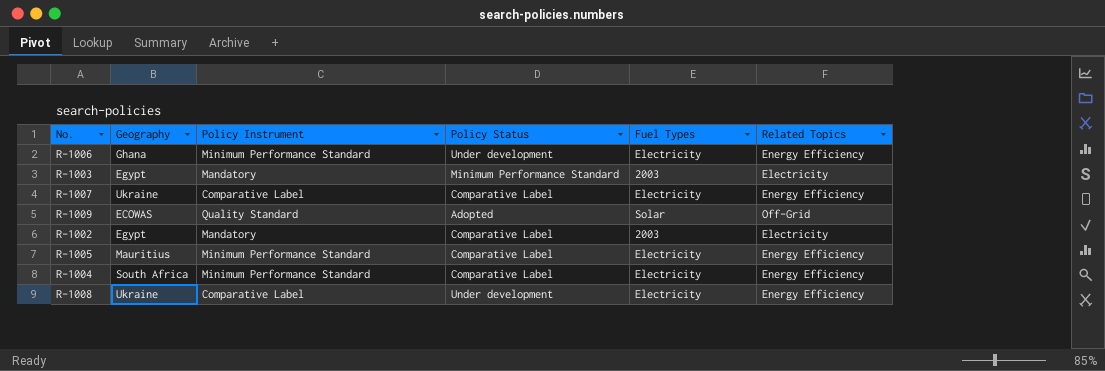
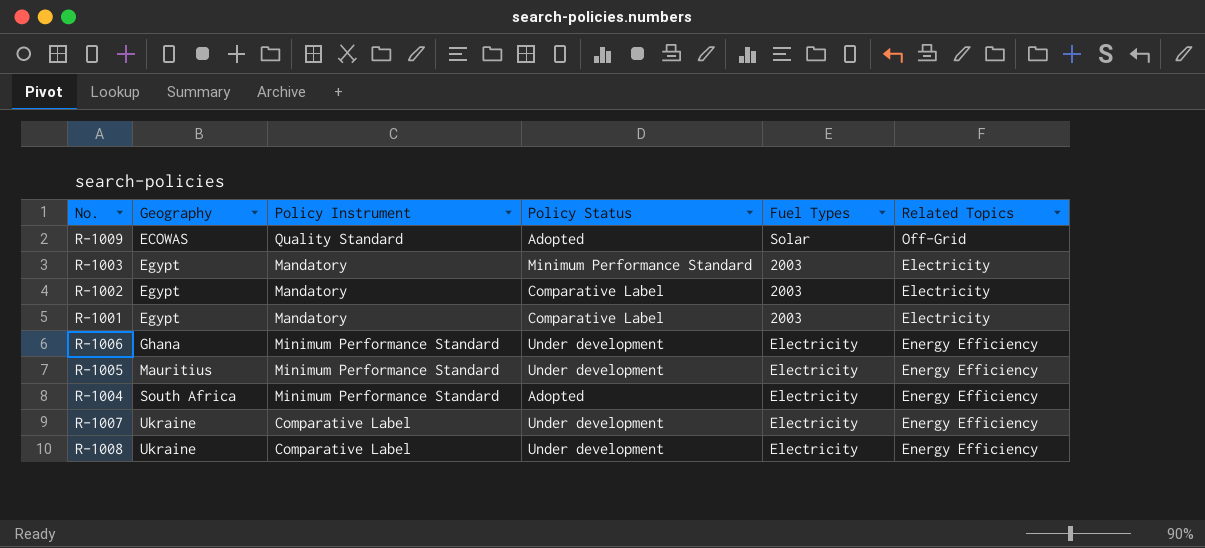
row order: none -> Geography ascending
row R-1001: none -> Egypt | Mandatory | Comparative Label | 2003 | Electricity
R-1005 | Policy Status: Comparative Label -> Under development
R-1004 | Policy Status: Comparative Label -> Adopted
R-1007 | Policy Status: Comparative Label -> Under development

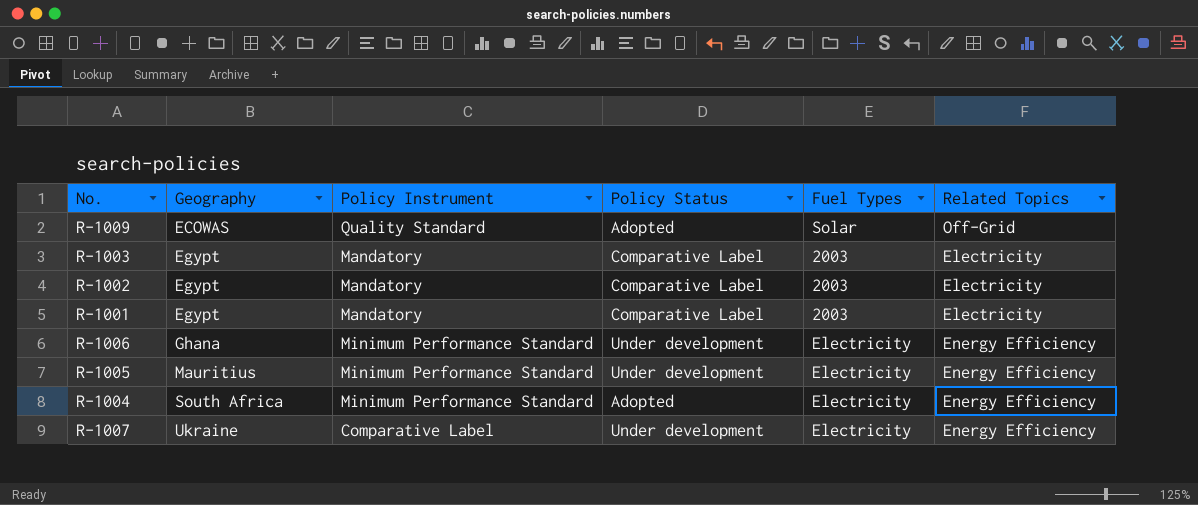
row R-1008: Ukraine | Comparative Label | Under development | Electricity | Energy Efficiency -> none
R-1003 | Policy Status: Minimum Performance Standard -> Comparative Label

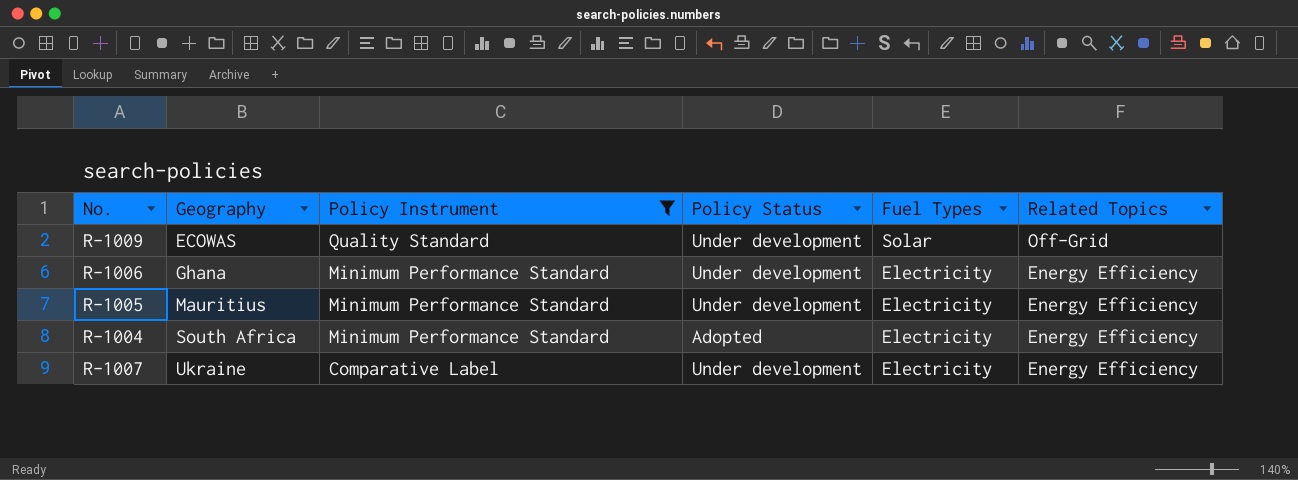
filter: none -> Policy Instrument != Mandatory
R-1009 | Policy Status: Adopted -> Under development

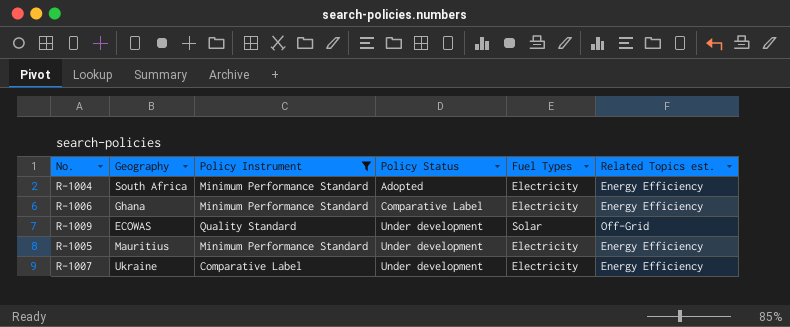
row order: Geography ascending -> Policy Status ascending
column name: Related Topics -> Related Topics est.
R-1006 | Policy Status: Under development -> Comparative Label

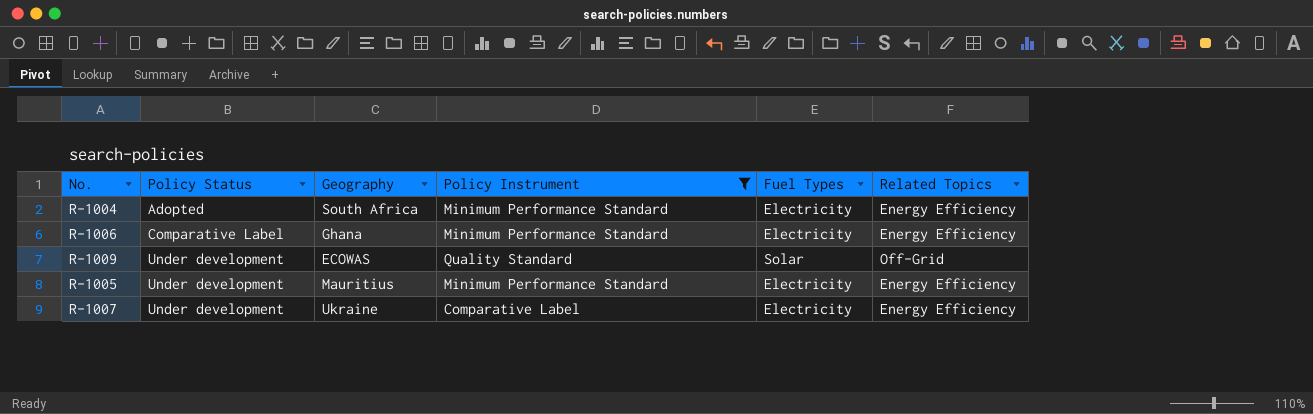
column Policy Status | position: 4 -> 2
column name: Related Topics est. -> Related Topics

